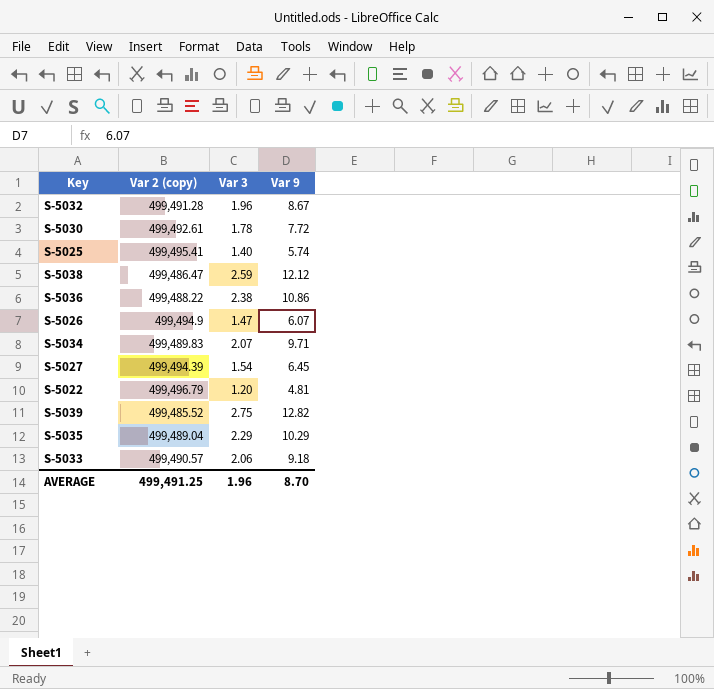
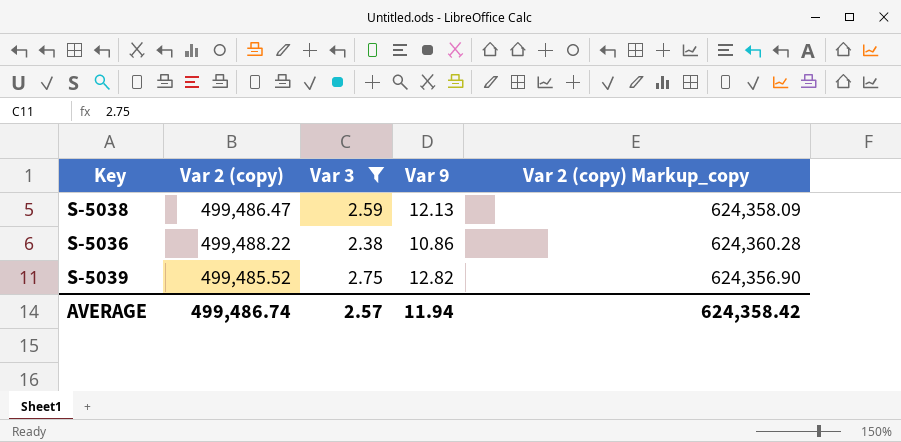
filter: none -> Var 3 >= 2.38
column Var 2 (copy) Markup_copy | formula: none -> [Var 2 (copy)] * 1.25
S-5038 | Var 9: 12.12 -> 12.13
AVERAGE | Var 2 (copy): 499,491.25 -> 499,486.74
AVERAGE | Var 3: 1.96 -> 2.57
AVERAGE | Var 9: 8.70 -> 11.94

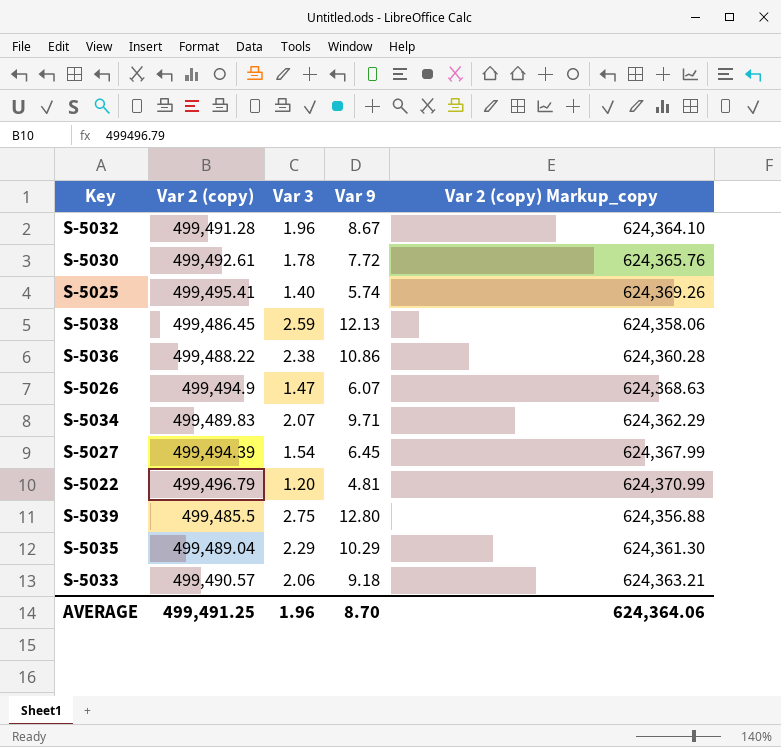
filter: Var 3 >= 2.38 -> none
S-5038 | Var 2 (copy): 499,486.47 -> 499,486.45
S-5038 | Var 2 (copy) Markup_copy: 624,358.09 -> 624,358.06
S-5039 | Var 2 (copy): 499,485.52 -> 499,485.5
S-5039 | Var 9: 12.82 -> 12.80
S-5039 | Var 2 (copy) Markup_copy: 624,356.90 -> 624,356.88
AVERAGE | Var 2 (copy): 499,486.74 -> 499,491.25
AVERAGE | Var 3: 2.57 -> 1.96
AVERAGE | Var 9: 11.94 -> 8.70
AVERAGE | Var 2 (copy) Markup_copy: 624,358.42 -> 624,364.06

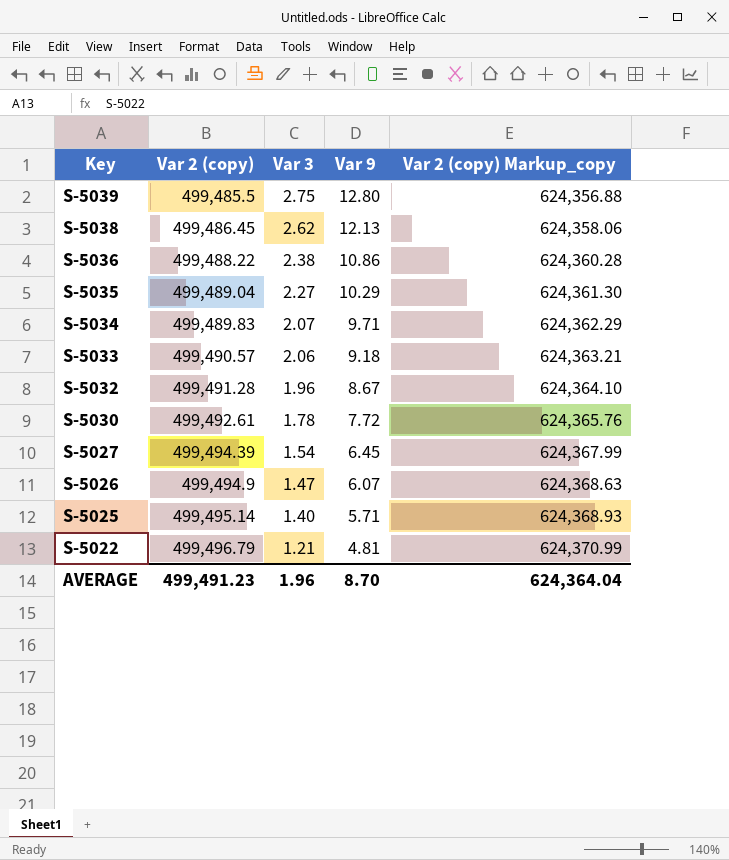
row order: none -> Key descending
S-5038 | Var 3: 2.59 -> 2.62
S-5035 | Var 3: 2.29 -> 2.27
S-5025 | Var 2 (copy): 499,495.41 -> 499,495.14
S-5025 | Var 9: 5.74 -> 5.71
S-5025 | Var 2 (copy) Markup_copy: 624,369.26 -> 624,368.93
S-5022 | Var 3: 1.20 -> 1.21
AVERAGE | Var 2 (copy): 499,491.25 -> 499,491.23
AVERAGE | Var 2 (copy) Markup_copy: 624,364.06 -> 624,364.04

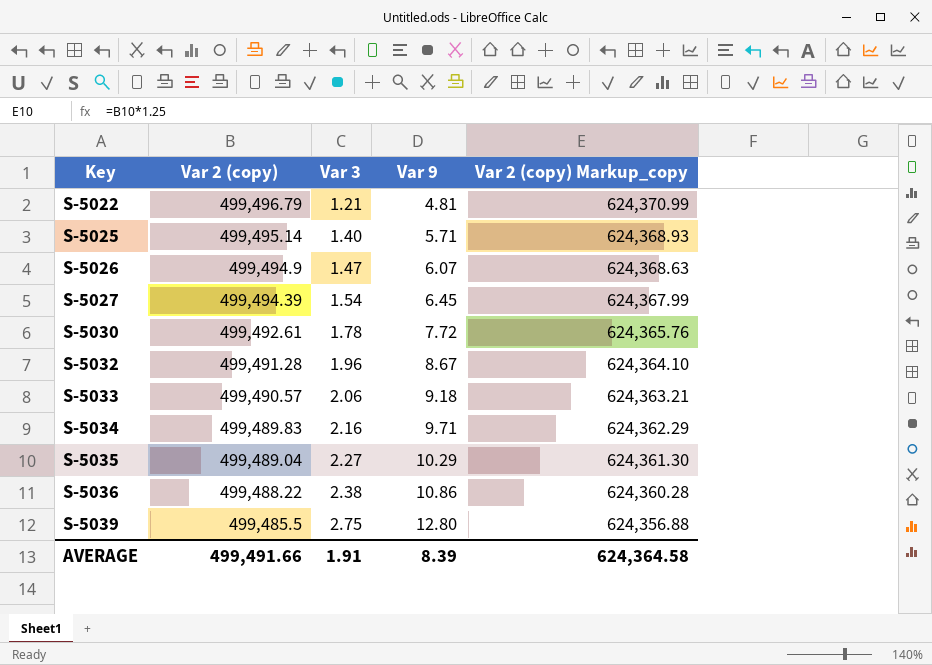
row order: Key descending -> Key ascending
row S-5038: 499,486.45 | 2.62 | 12.13 | 624,358.06 -> none
S-5034 | Var 3: 2.07 -> 2.16
AVERAGE | Var 2 (copy): 499,491.23 -> 499,491.66
AVERAGE | Var 3: 1.96 -> 1.91
AVERAGE | Var 9: 8.70 -> 8.39
AVERAGE | Var 2 (copy) Markup_copy: 624,364.04 -> 624,364.58

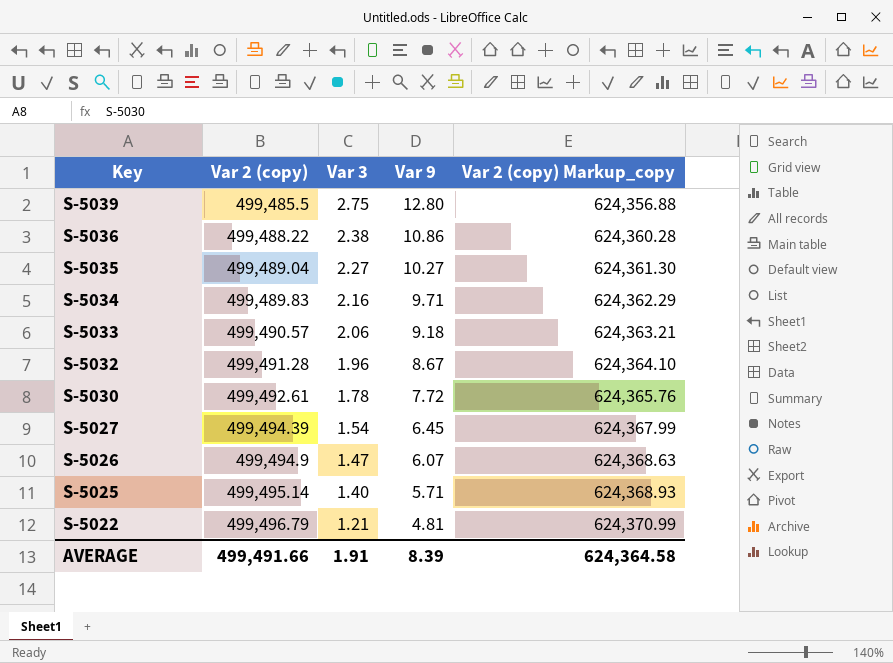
row order: Key ascending -> Key descending
S-5035 | Var 9: 10.29 -> 10.27

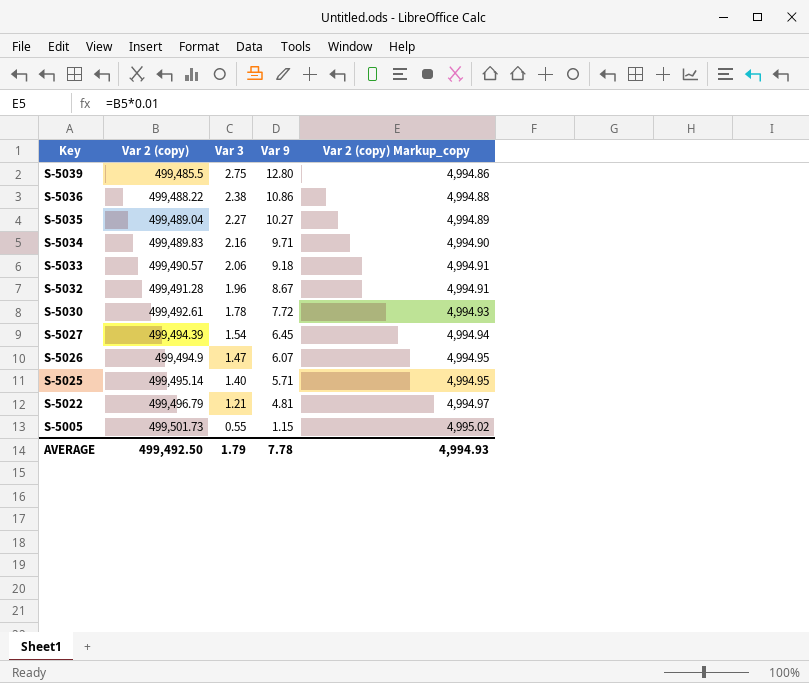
column Var 2 (copy) Markup_copy | formula: [Var 2 (copy)] * 1.25 -> [Var 2 (copy)] * 0.01
row S-5005: none -> 499,501.73 | 0.55 | 1.15 | 4,995.02
AVERAGE | Var 2 (copy): 499,491.66 -> 499,492.50
AVERAGE | Var 3: 1.91 -> 1.79
AVERAGE | Var 9: 8.39 -> 7.78
AVERAGE | Var 2 (copy) Markup_copy: 624,364.58 -> 4,994.93

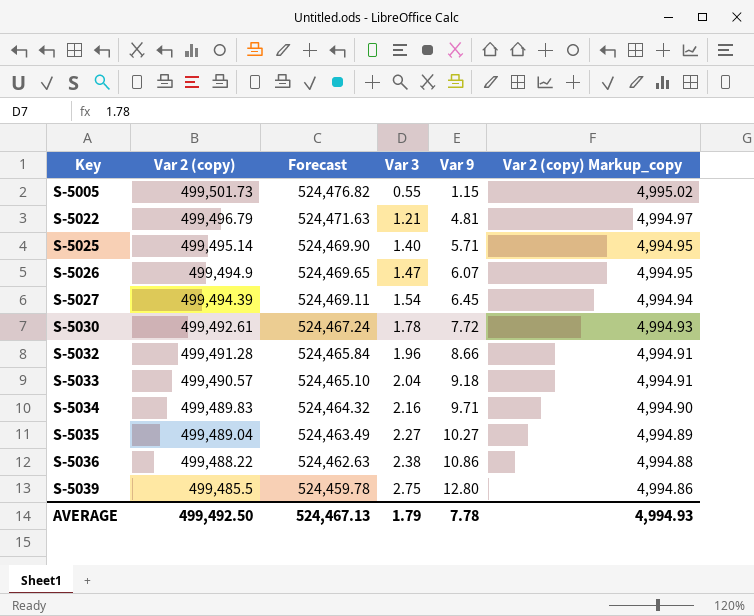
row order: Key descending -> Key ascending
column Forecast | formula: none -> [Var 2 (copy)] * 1.05
S-5032 | Var 9: 8.67 -> 8.66
S-5033 | Var 3: 2.06 -> 2.04

